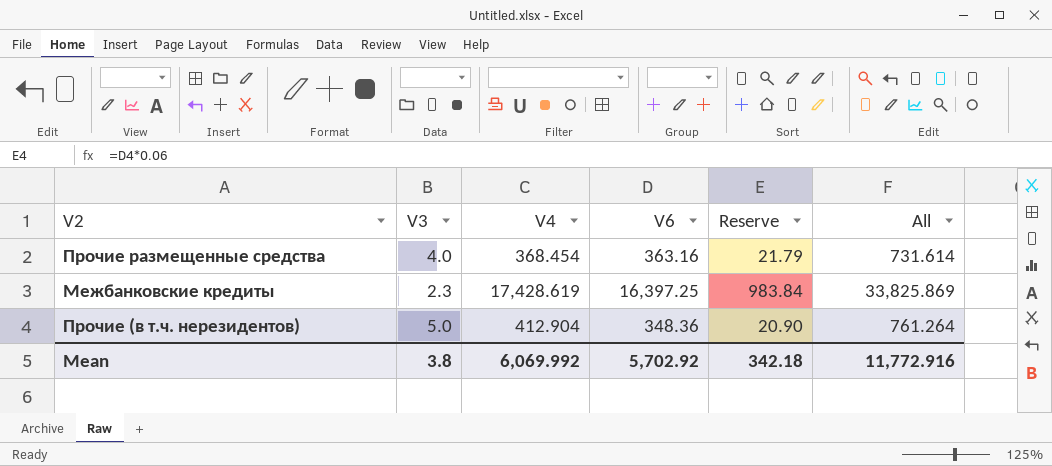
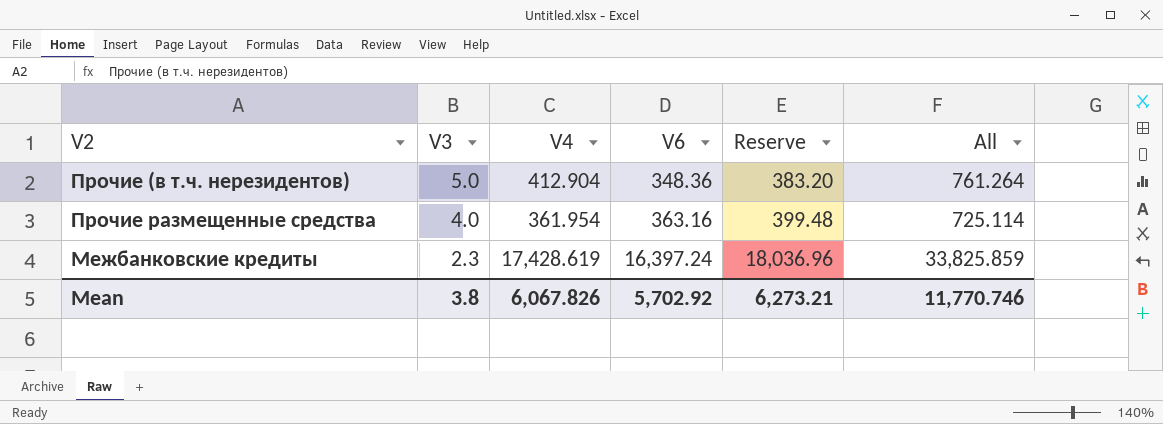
row order: none -> V3 descending
column Reserve | formula: [V6] * 0.06 -> [V6] * 1.1
Прочие размещенные средства | V4: 368.454 -> 361.954
Прочие размещенные средства | All: 731.614 -> 725.114
Межбанковские кредиты | V6: 16,397.25 -> 16,397.24
Межбанковские кредиты | All: 33,825.869 -> 33,825.859
Mean | V4: 6,069.992 -> 6,067.826
Mean | Reserve: 342.18 -> 6,273.21
Mean | All: 11,772.916 -> 11,770.746

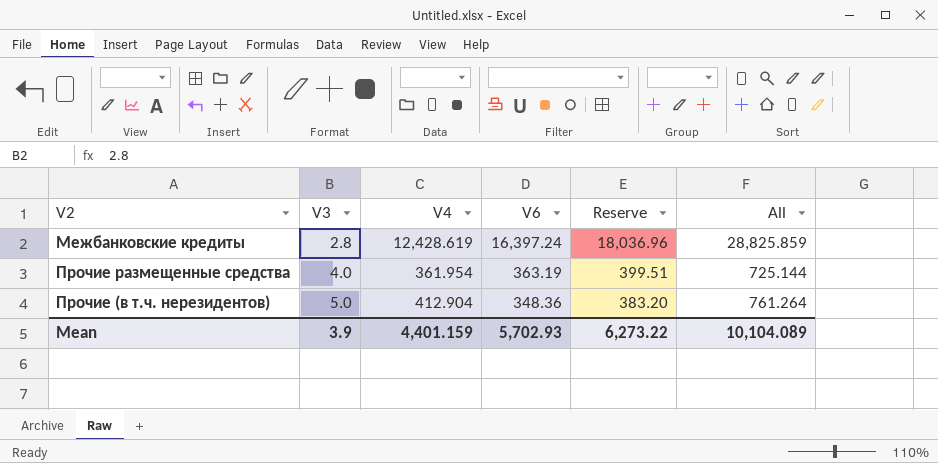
row order: V3 descending -> V3 ascending
Межбанковские кредиты | V3: 2.3 -> 2.8
Межбанковские кредиты | V4: 17,428.619 -> 12,428.619
Межбанковские кредиты | All: 33,825.859 -> 28,825.859
Прочие размещенные средства | V6: 363.16 -> 363.19
Прочие размещенные средства | Reserve: 399.48 -> 399.51
Прочие размещенные средства | All: 725.114 -> 725.144
Mean | V3: 3.8 -> 3.9
Mean | V4: 6,067.826 -> 4,401.159
Mean | V6: 5,702.92 -> 5,702.93
Mean | Reserve: 6,273.21 -> 6,273.22
Mean | All: 11,770.746 -> 10,104.089

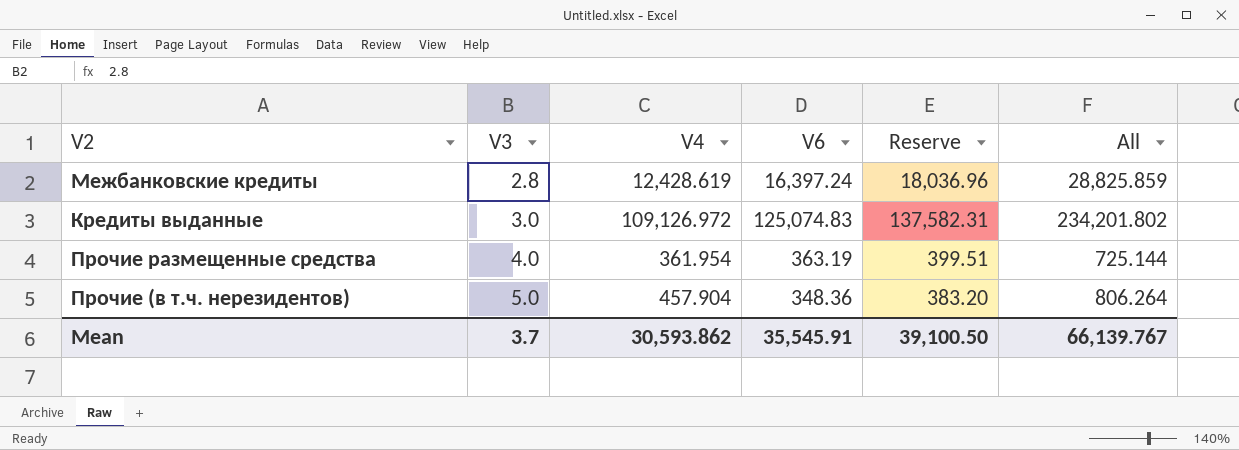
row Кредиты выданные: none -> 3.0 | 109,126.972 | 125,074.83 | 137,582.31 | 234,201.802
Прочие (в т.ч. нерезидентов) | V4: 412.904 -> 457.904
Прочие (в т.ч. нерезидентов) | All: 761.264 -> 806.264
Mean | V3: 3.9 -> 3.7
Mean | V4: 4,401.159 -> 30,593.862
Mean | V6: 5,702.93 -> 35,545.91
Mean | Reserve: 6,273.22 -> 39,100.50
Mean | All: 10,104.089 -> 66,139.767

